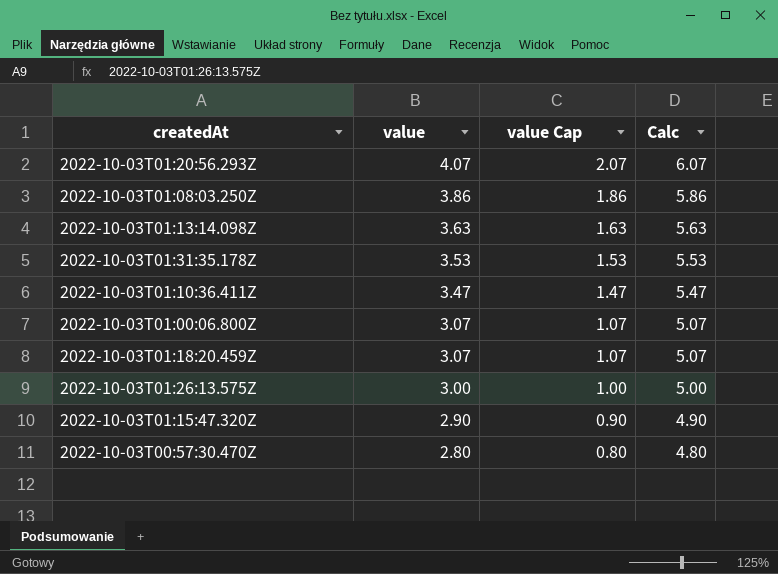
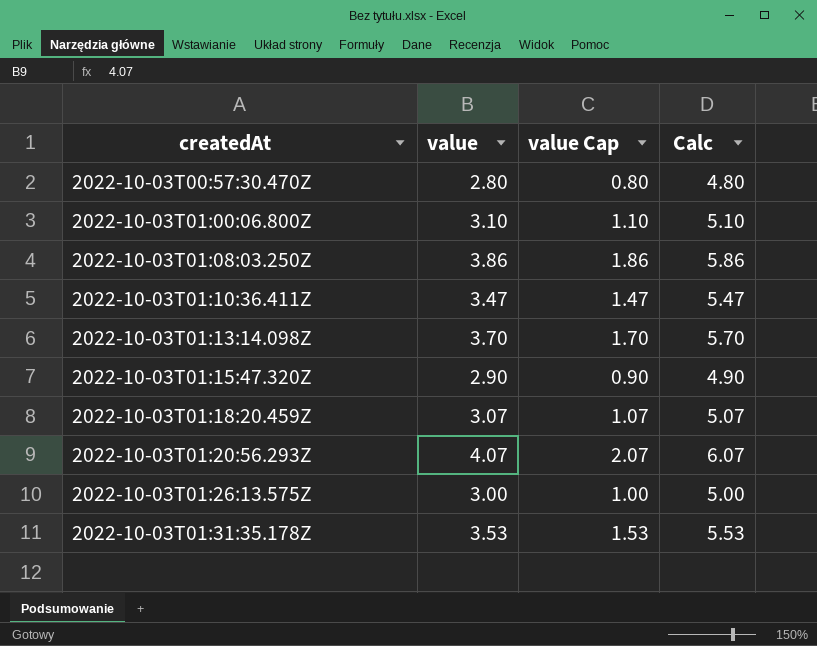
row order: value descending -> createdAt ascending
2022-10-03T01:00:06.800Z | value: 3.07 -> 3.10
2022-10-03T01:00:06.800Z | value Cap: 1.07 -> 1.10
2022-10-03T01:00:06.800Z | Calc: 5.07 -> 5.10
2022-10-03T01:13:14.098Z | value: 3.63 -> 3.70
2022-10-03T01:13:14.098Z | value Cap: 1.63 -> 1.70
2022-10-03T01:13:14.098Z | Calc: 5.63 -> 5.70

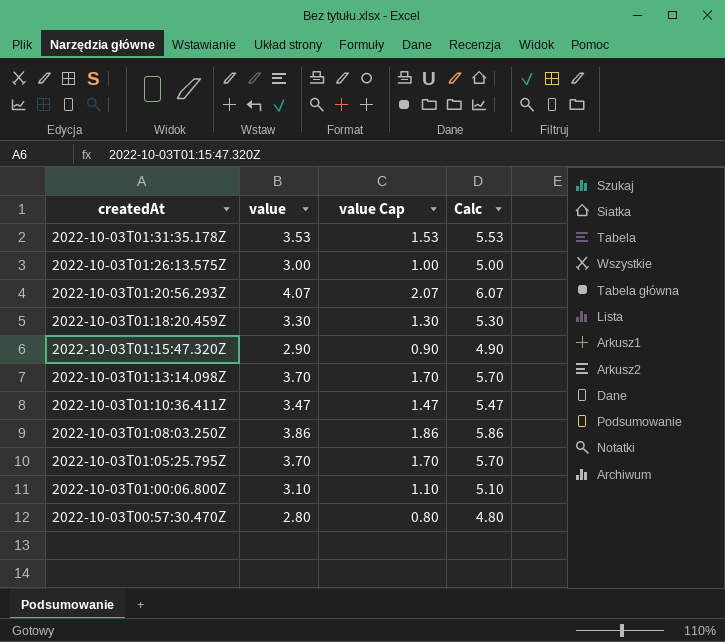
row order: createdAt ascending -> createdAt descending
2022-10-03T01:18:20.459Z | value: 3.07 -> 3.30
2022-10-03T01:18:20.459Z | value Cap: 1.07 -> 1.30
2022-10-03T01:18:20.459Z | Calc: 5.07 -> 5.30
row 2022-10-03T01:05:25.795Z: none -> 3.70 | 1.70 | 5.70

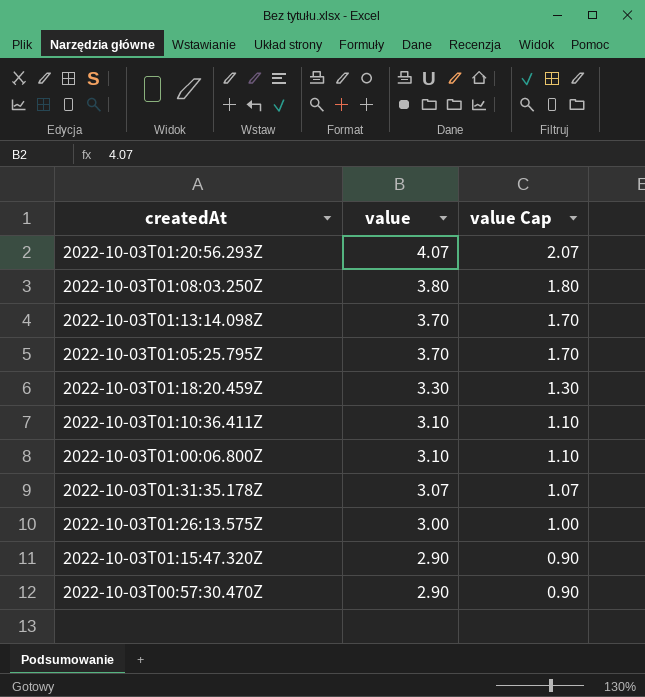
row order: createdAt descending -> value descending
column Calc | formula: [value] + 2 -> none
2022-10-03T01:08:03.250Z | value: 3.86 -> 3.80
2022-10-03T01:08:03.250Z | value Cap: 1.86 -> 1.80
2022-10-03T01:10:36.411Z | value: 3.47 -> 3.10
2022-10-03T01:10:36.411Z | value Cap: 1.47 -> 1.10
2022-10-03T01:31:35.178Z | value: 3.53 -> 3.07
2022-10-03T01:31:35.178Z | value Cap: 1.53 -> 1.07
2022-10-03T00:57:30.470Z | value: 2.80 -> 2.90
2022-10-03T00:57:30.470Z | value Cap: 0.80 -> 0.90

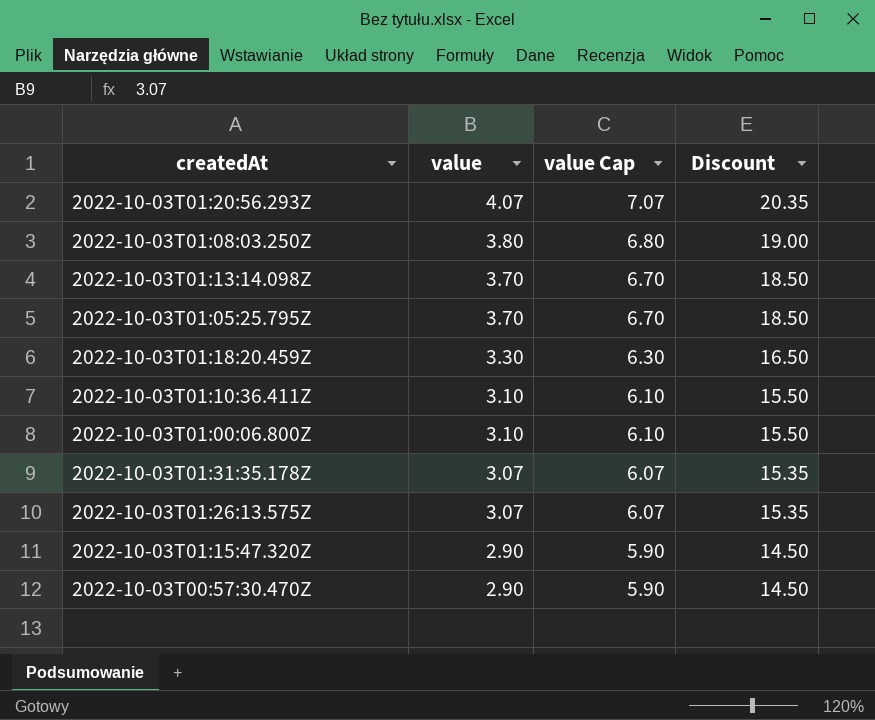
column value Cap | formula: [value] - 2 -> [value] + 3
column Discount | formula: none -> [value] * 5
2022-10-03T01:26:13.575Z | value: 3.00 -> 3.07

